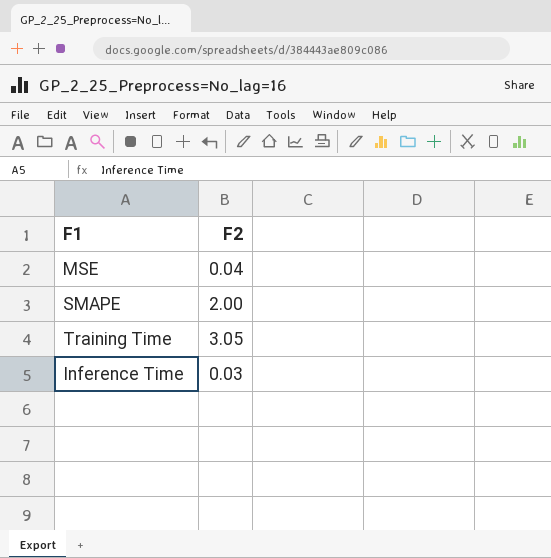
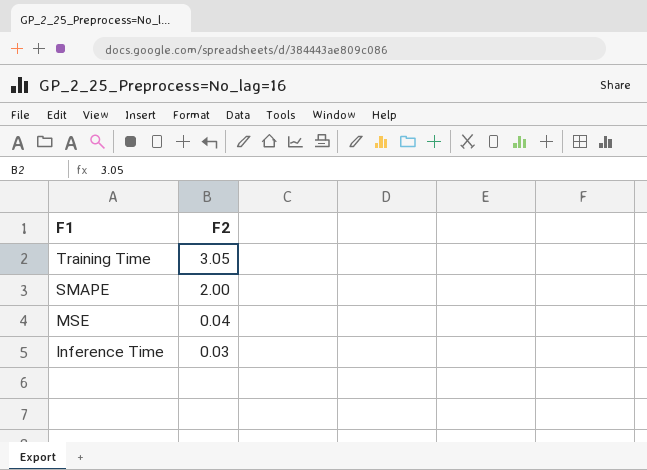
row order: none -> F1 descending

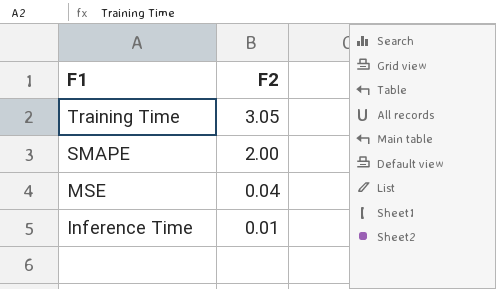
Inference Time | F2: 0.03 -> 0.01

